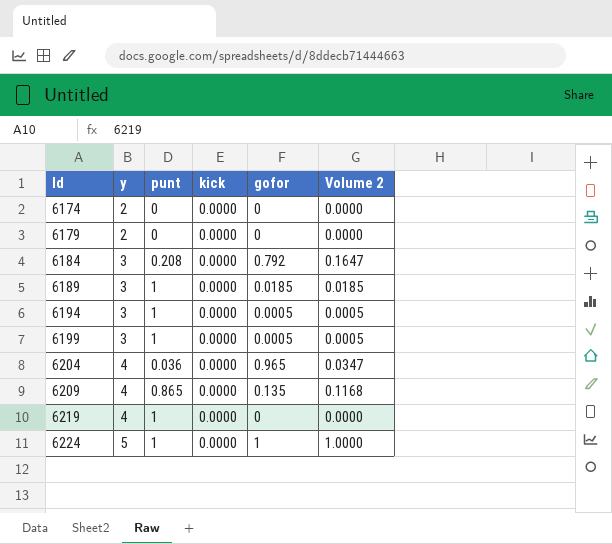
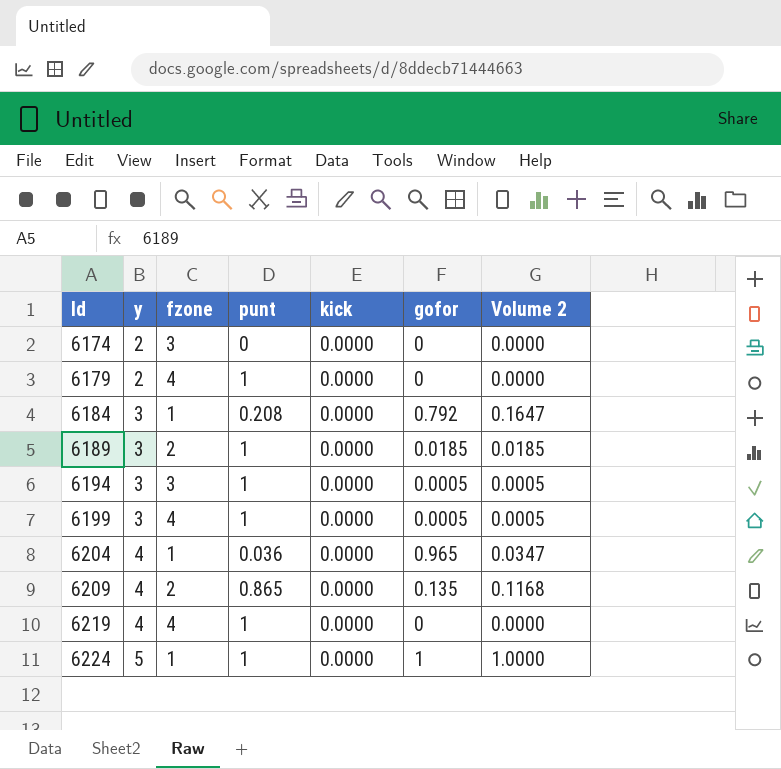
column fzone | position: none -> 3
6179 | punt: 0 -> 1

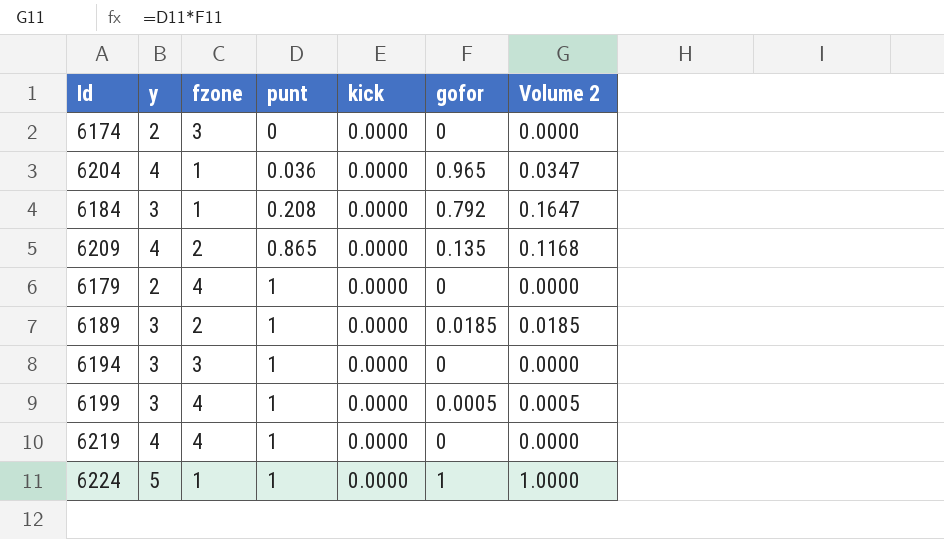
row order: Id ascending -> punt ascending
6194 | gofor: 0.0005 -> 0
6194 | Volume 2: 0.0005 -> 0.0000

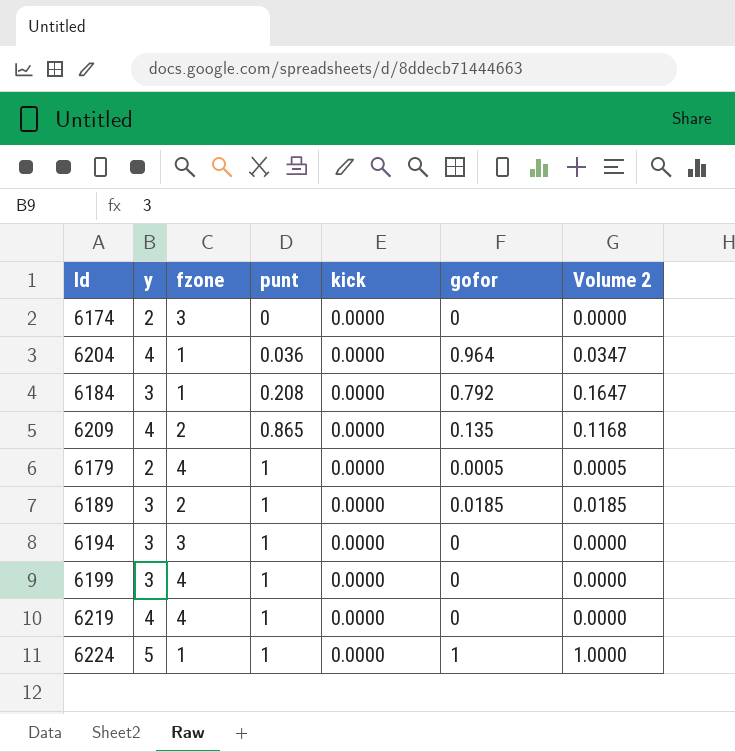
6204 | gofor: 0.965 -> 0.964
6179 | gofor: 0 -> 0.0005
6179 | Volume 2: 0.0000 -> 0.0005
6199 | gofor: 0.0005 -> 0
6199 | Volume 2: 0.0005 -> 0.0000

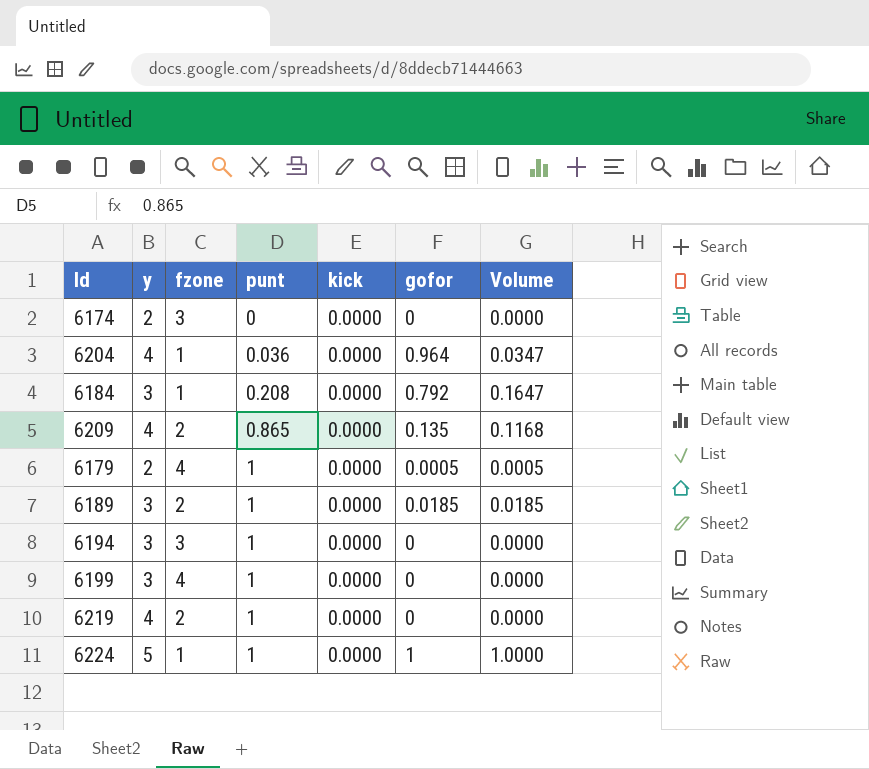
column name: Volume 2 -> Volume
6219 | fzone: 4 -> 2

